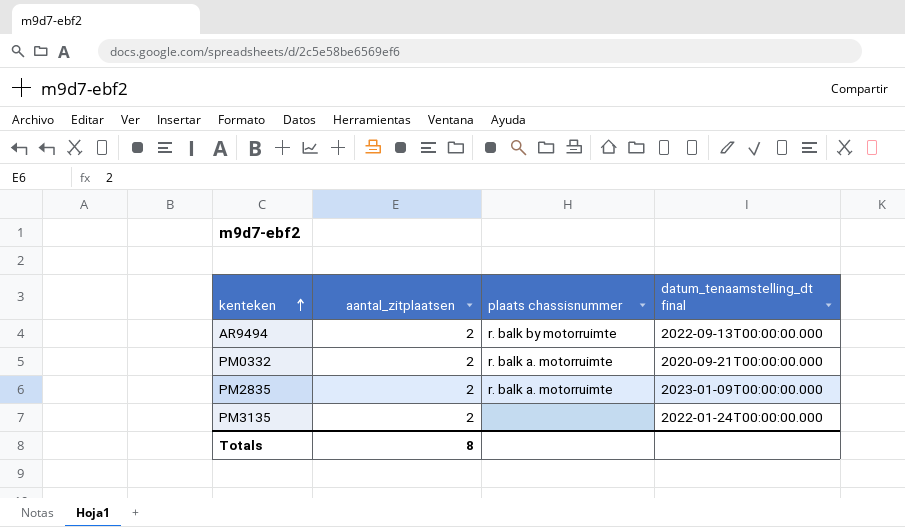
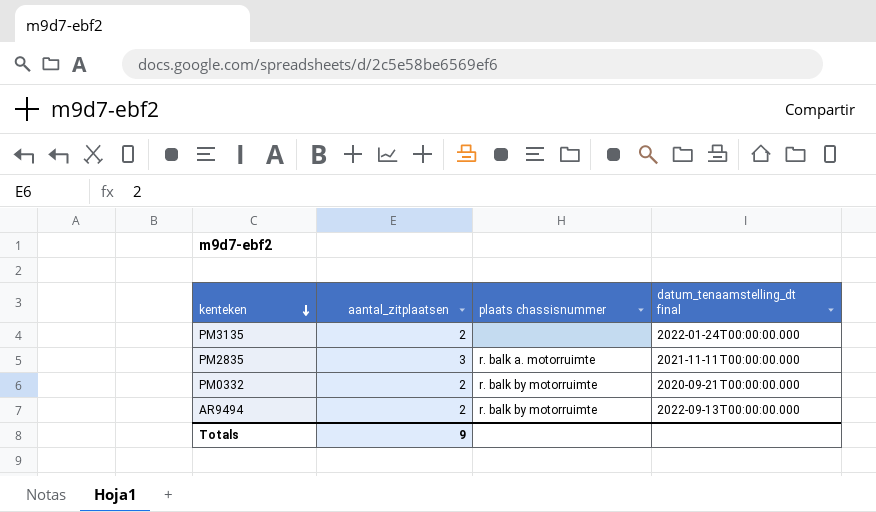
row order: kenteken ascending -> kenteken descending
PM2835 | aantal_zitplaatsen: 2 -> 3
PM2835 | datum_tenaamstelling_dt final: 2023-01-09T00:00:00.000 -> 2021-11-11T00:00:00.000
PM0332 | plaats chassisnummer: r. balk a. motorruimte -> r. balk by motorruimte
Totals | aantal_zitplaatsen: 8 -> 9

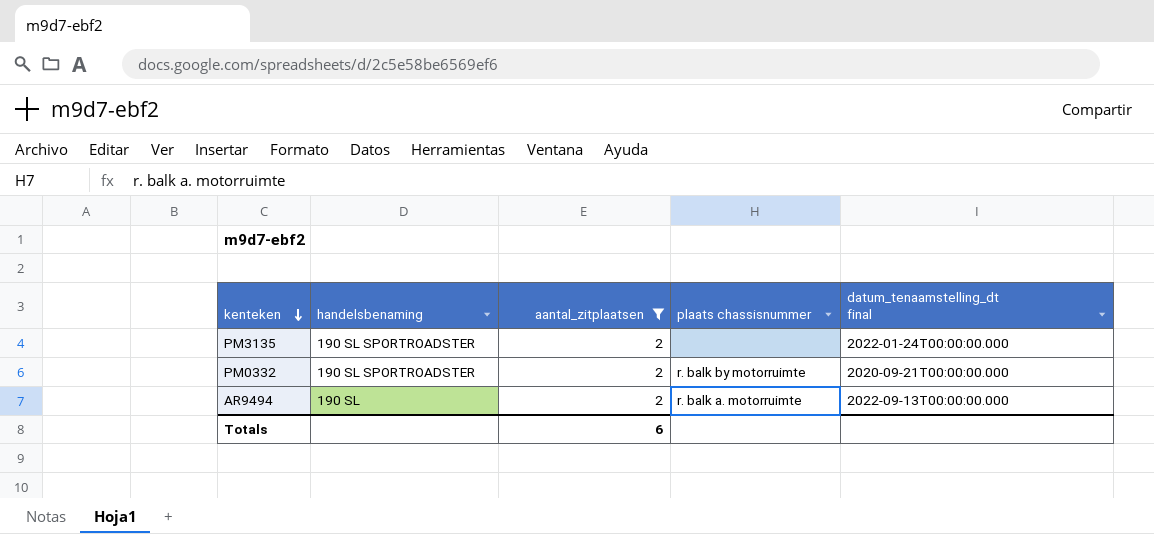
filter: none -> aantal_zitplaatsen = 2
column handelsbenaming | position: none -> 2
AR9494 | plaats chassisnummer: r. balk by motorruimte -> r. balk a. motorruimte
Totals | aantal_zitplaatsen: 9 -> 6

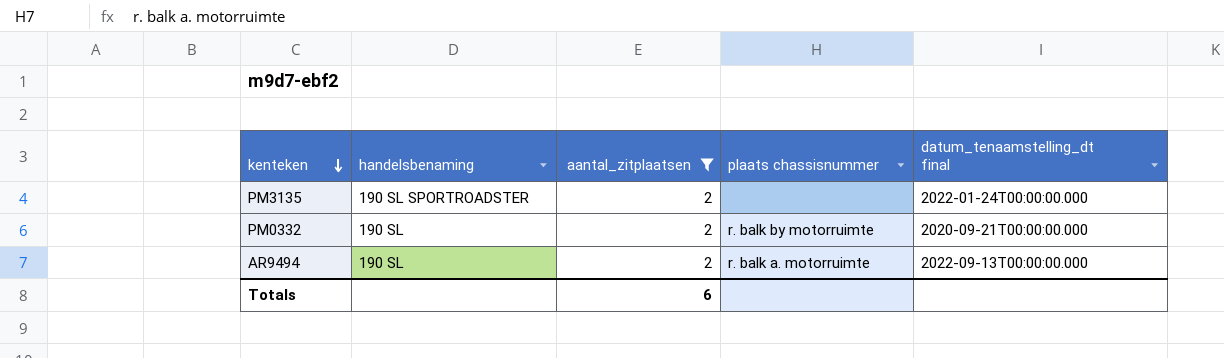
PM0332 | handelsbenaming: 190 SL SPORTROADSTER -> 190 SL

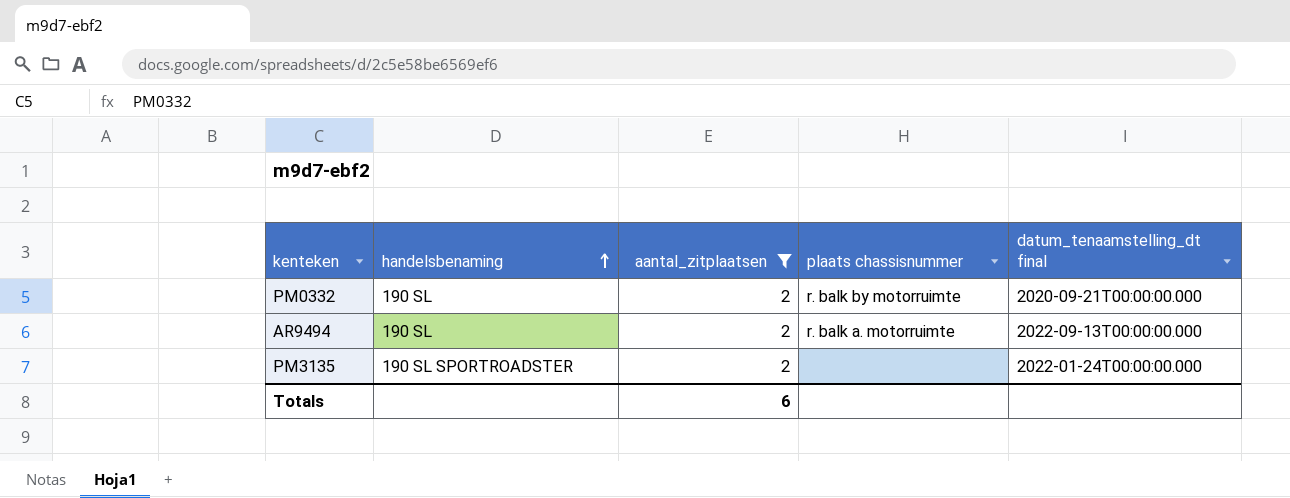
row order: kenteken descending -> handelsbenaming ascending

